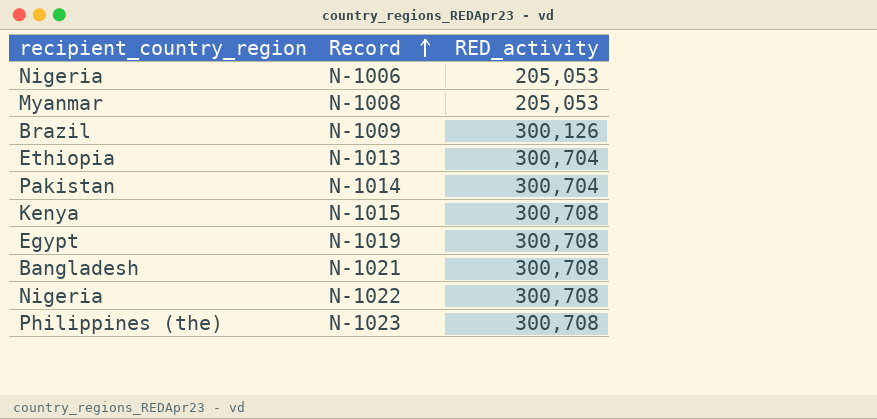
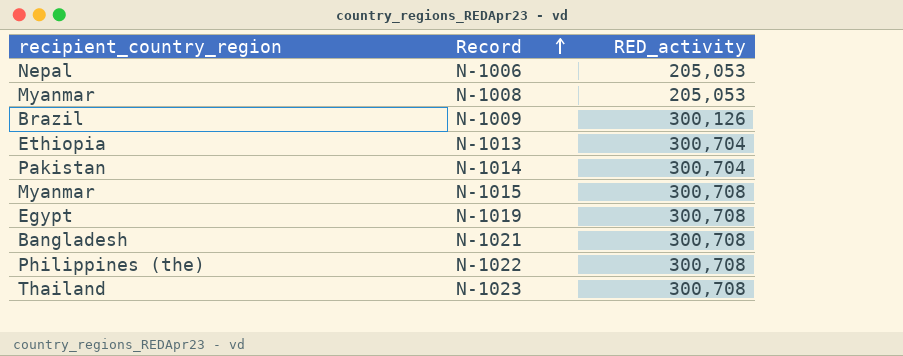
N-1006 | recipient_country_region: Nigeria -> Nepal
N-1015 | recipient_country_region: Kenya -> Myanmar
N-1022 | recipient_country_region: Nigeria -> Philippines (the)
N-1023 | recipient_country_region: Philippines (the) -> Thailand

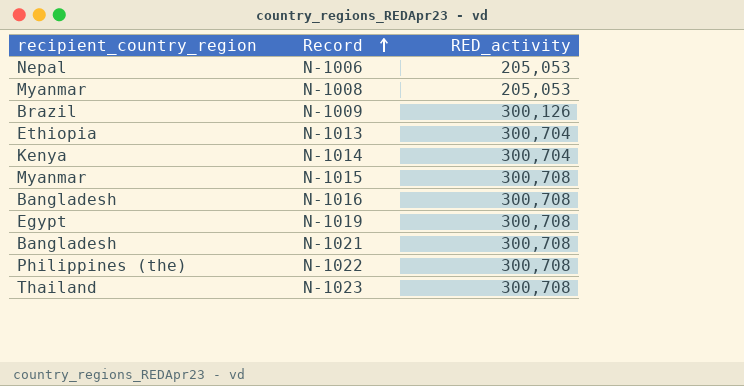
N-1014 | recipient_country_region: Pakistan -> Kenya
row N-1016: none -> Bangladesh | 300,708

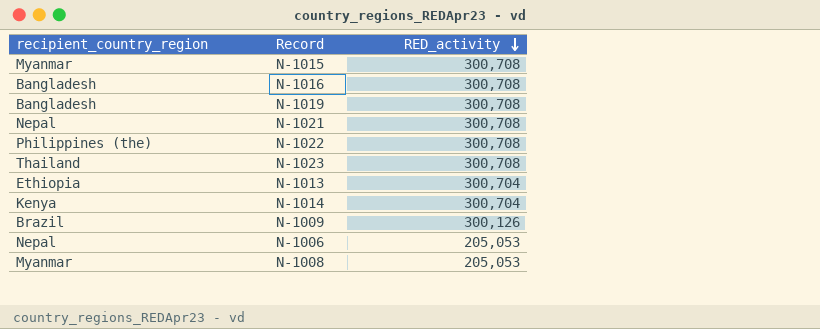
row order: Record ascending -> RED_activity descending
N-1019 | recipient_country_region: Egypt -> Bangladesh
N-1021 | recipient_country_region: Bangladesh -> Nepal

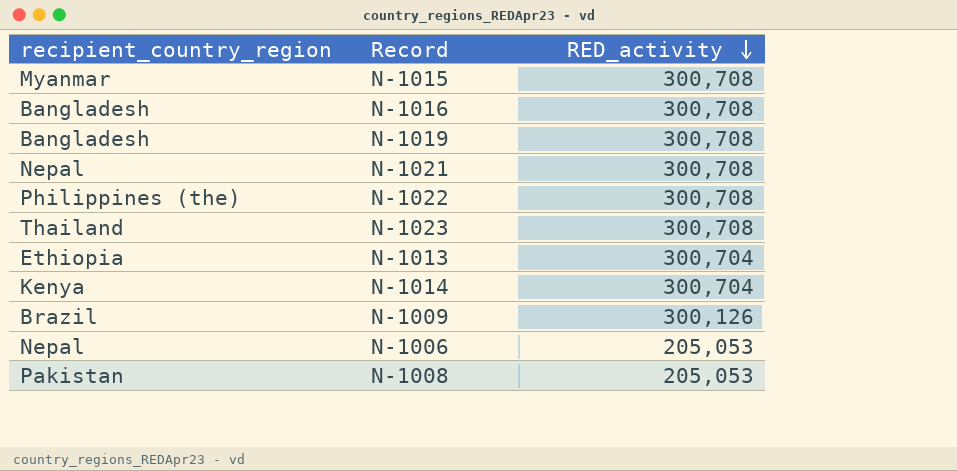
N-1008 | recipient_country_region: Myanmar -> Pakistan

